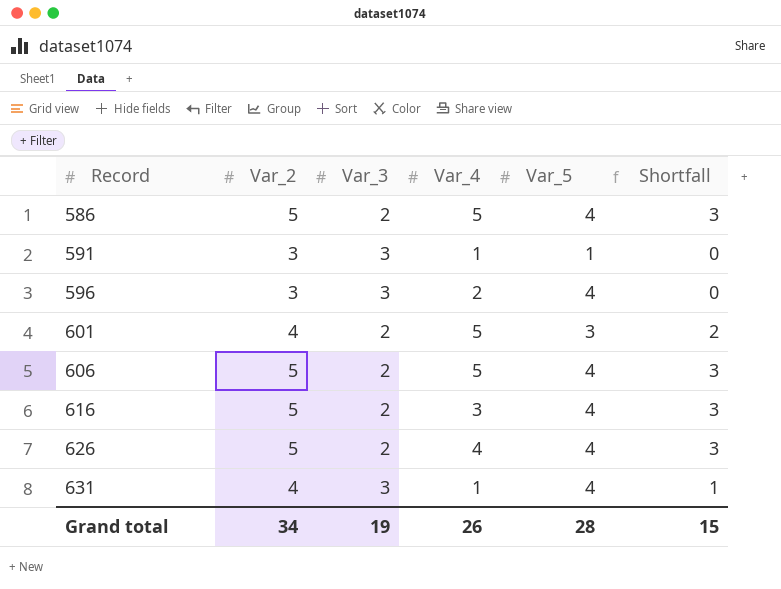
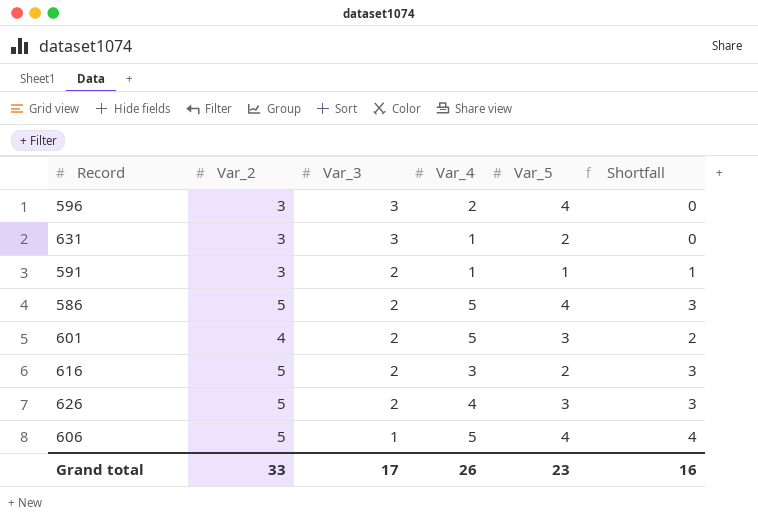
row order: Record ascending -> Var_3 descending
631 | Var_2: 4 -> 3
631 | Var_5: 4 -> 2
631 | Shortfall: 1 -> 0
591 | Var_3: 3 -> 2
591 | Shortfall: 0 -> 1
616 | Var_5: 4 -> 2
626 | Var_5: 4 -> 3
606 | Var_3: 2 -> 1
606 | Shortfall: 3 -> 4
Grand total | Var_2: 34 -> 33
Grand total | Var_3: 19 -> 17
Grand total | Var_5: 28 -> 23
Grand total | Shortfall: 15 -> 16

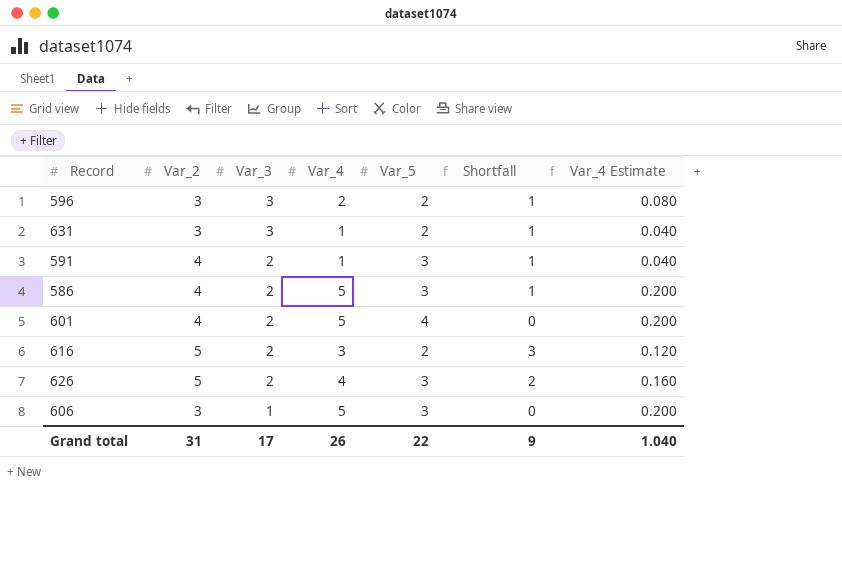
column Shortfall | formula: [Var_2] - [Var_3] -> [Var_2] - [Var_5]
column Var_4 Estimate | formula: none -> [Var_4] * 0.04
596 | Var_5: 4 -> 2
591 | Var_2: 3 -> 4
591 | Var_5: 1 -> 3
586 | Var_2: 5 -> 4
586 | Var_5: 4 -> 3
601 | Var_5: 3 -> 4
606 | Var_2: 5 -> 3
606 | Var_5: 4 -> 3
Grand total | Var_2: 33 -> 31
Grand total | Var_5: 23 -> 22
Grand total | Shortfall: 16 -> 9

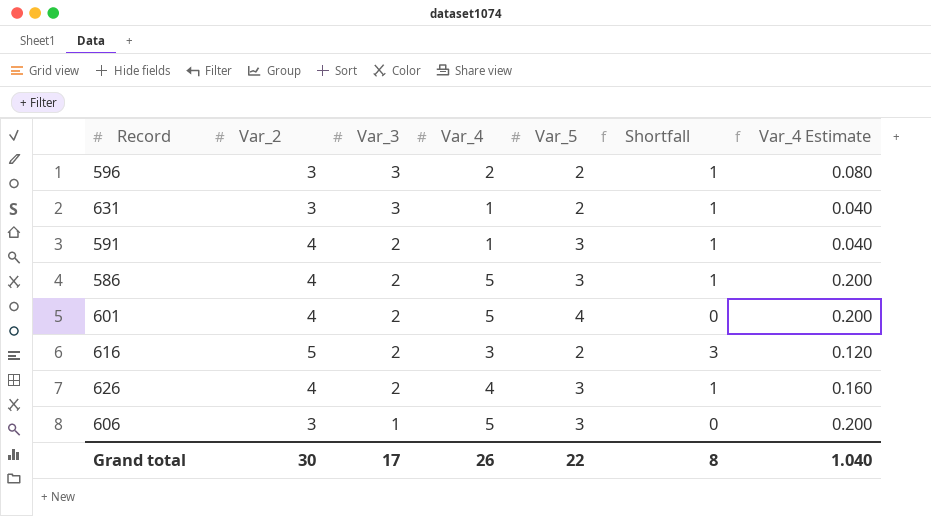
626 | Var_2: 5 -> 4
626 | Shortfall: 2 -> 1
Grand total | Var_2: 31 -> 30
Grand total | Shortfall: 9 -> 8

